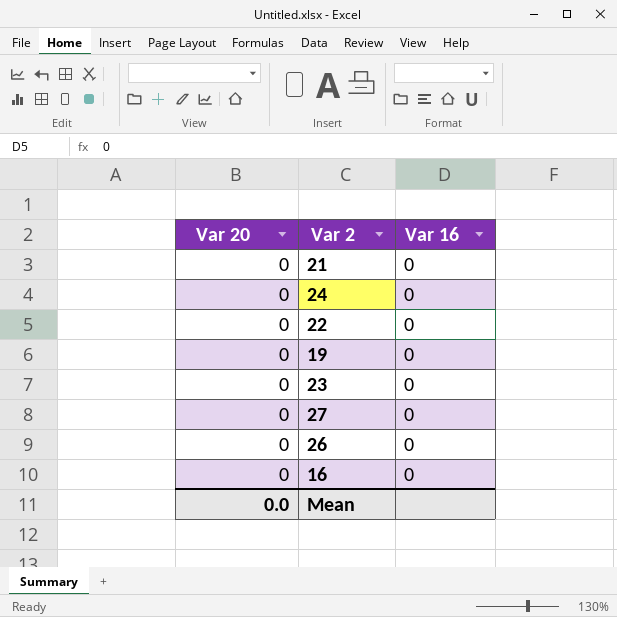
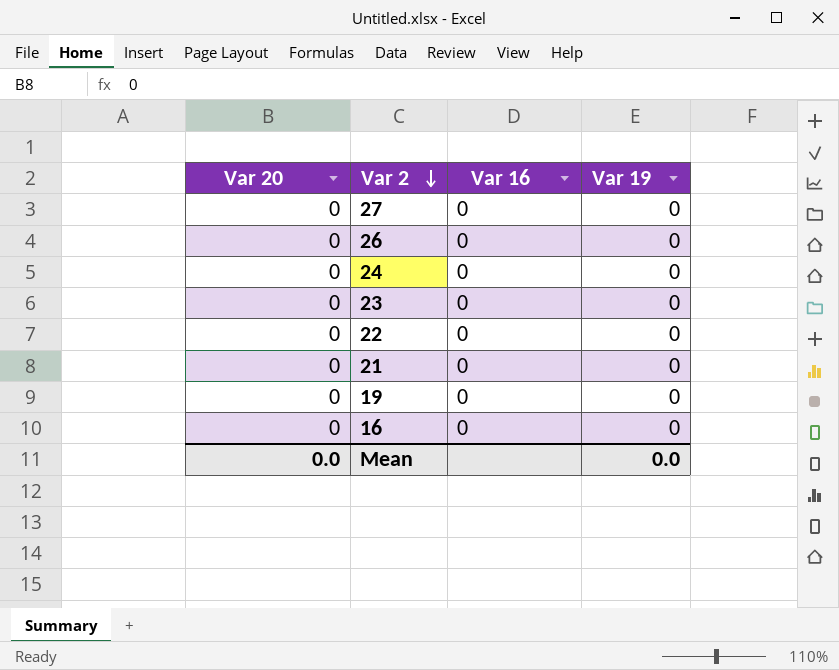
row order: none -> Var 2 descending
column Var 19 | position: none -> 4

